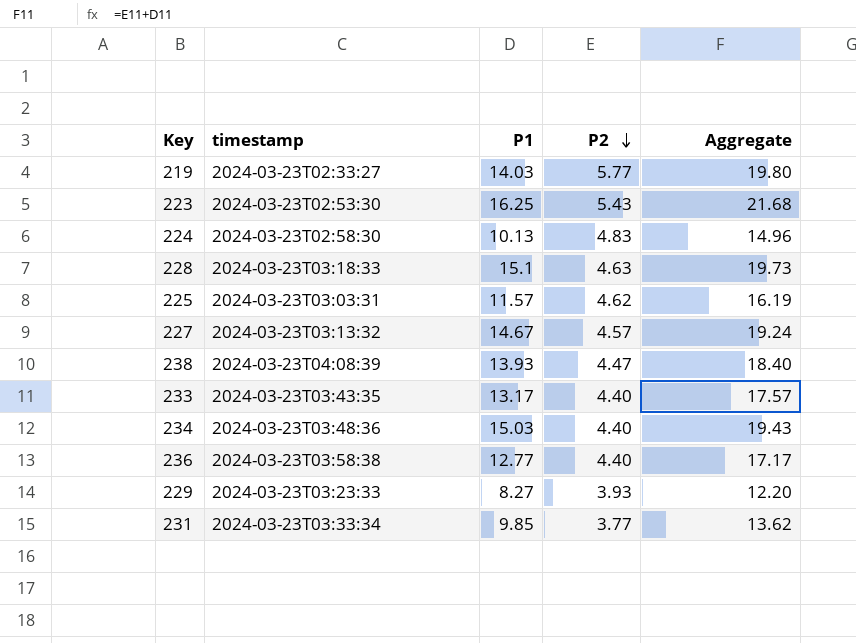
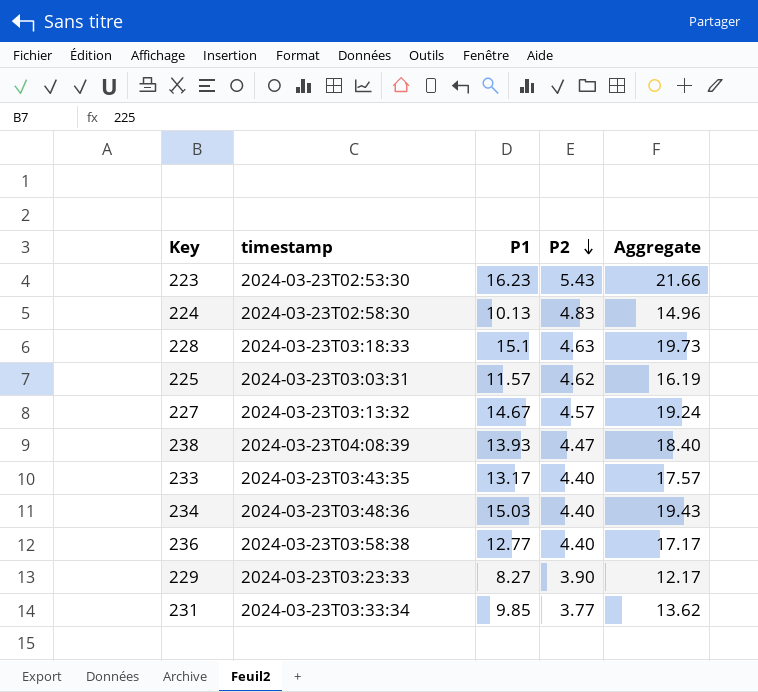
row 219: 2024-03-23T02:33:27 | 14.03 | 5.77 | 19.80 -> none
223 | P1: 16.25 -> 16.23
223 | Aggregate: 21.68 -> 21.66
229 | P2: 3.93 -> 3.90
229 | Aggregate: 12.20 -> 12.17

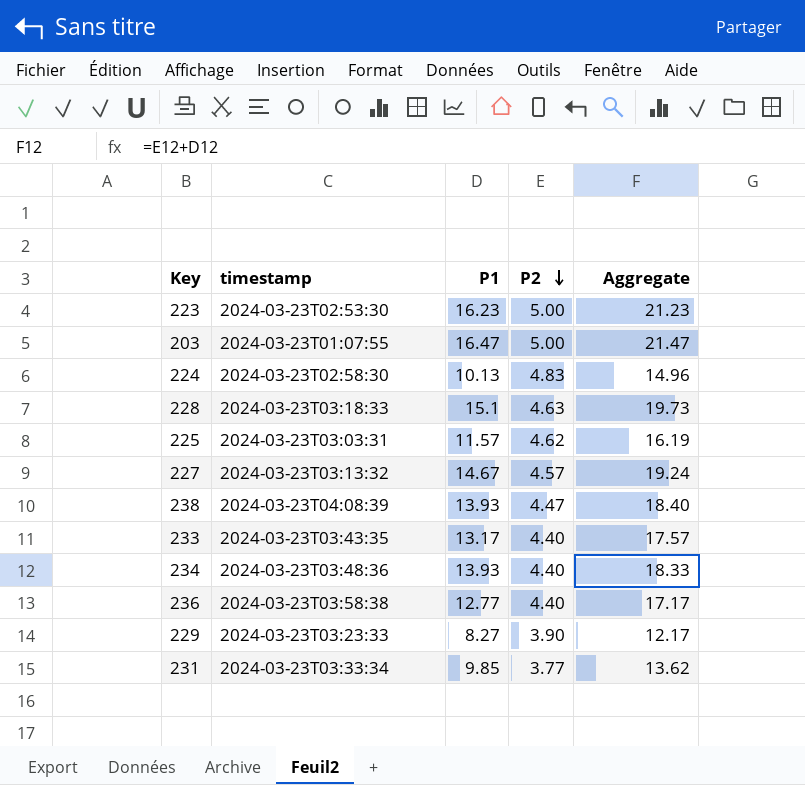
223 | P2: 5.43 -> 5.00
223 | Aggregate: 21.66 -> 21.23
row 203: none -> 2024-03-23T01:07:55 | 16.47 | 5.00 | 21.47
234 | P1: 15.03 -> 13.93
234 | Aggregate: 19.43 -> 18.33

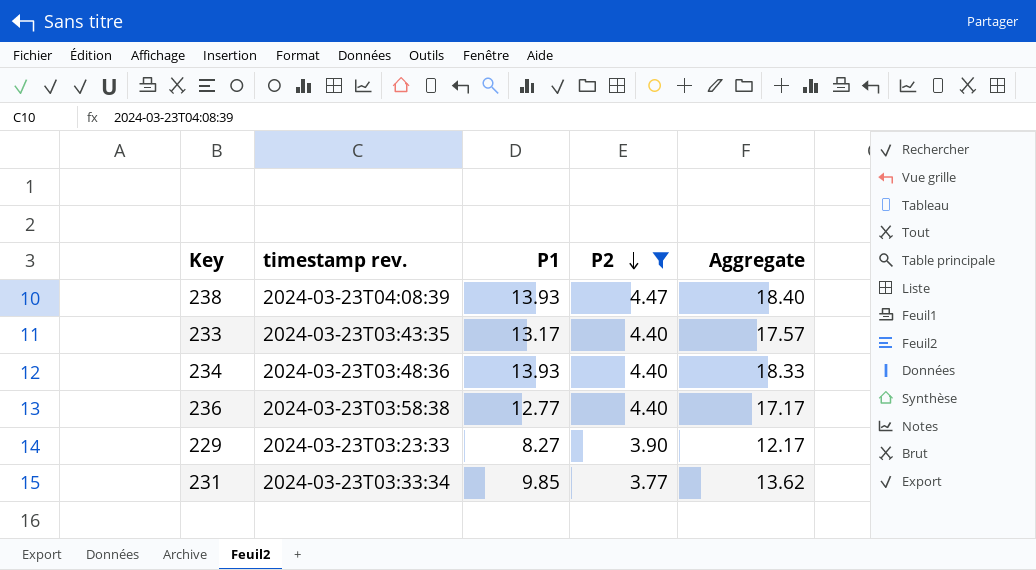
filter: none -> P2 <= 4.47
column name: timestamp -> timestamp rev.

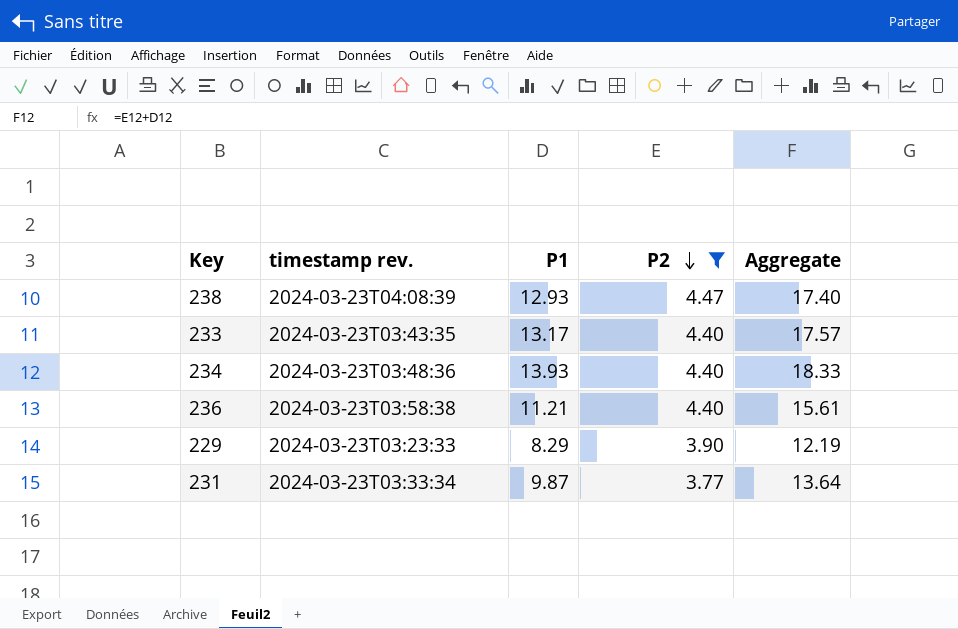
238 | P1: 13.93 -> 12.93
238 | Aggregate: 18.40 -> 17.40
236 | P1: 12.77 -> 11.21
236 | Aggregate: 17.17 -> 15.61
229 | P1: 8.27 -> 8.29
229 | Aggregate: 12.17 -> 12.19
231 | P1: 9.85 -> 9.87
231 | Aggregate: 13.62 -> 13.64

